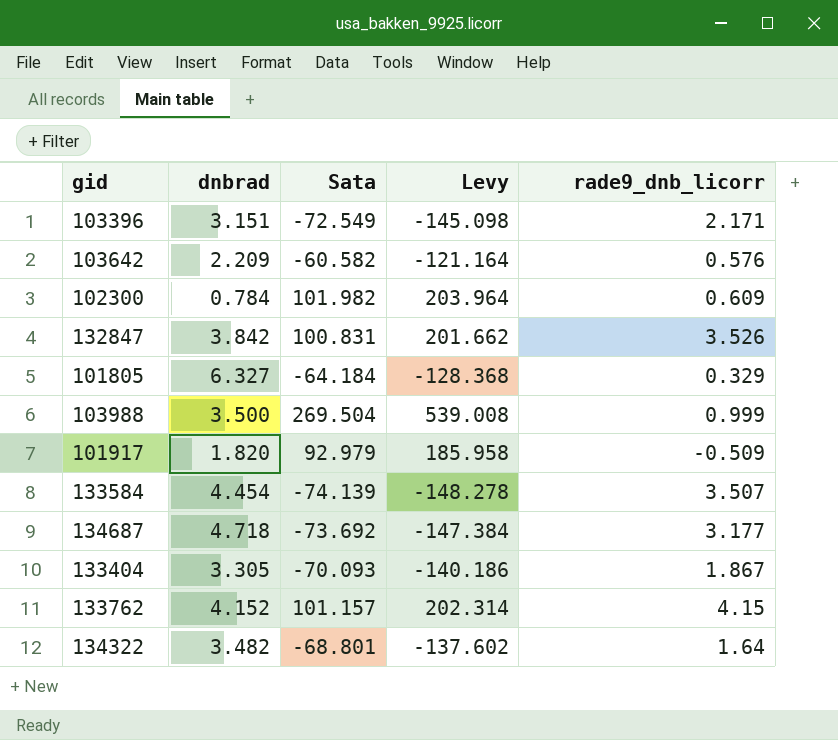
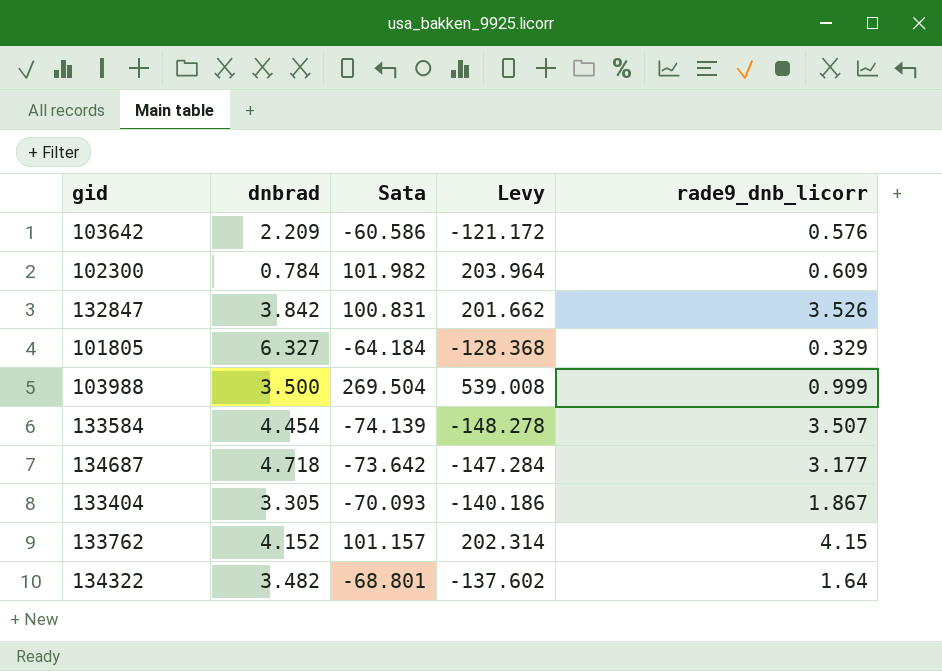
row 103396: 3.151 | -72.549 | -145.098 | 2.171 -> none
row 101917: 1.820 | 92.979 | 185.958 | -0.509 -> none
103642 | Sata: -60.582 -> -60.586
103642 | Levy: -121.164 -> -121.172
134687 | Sata: -73.692 -> -73.642
134687 | Levy: -147.384 -> -147.284

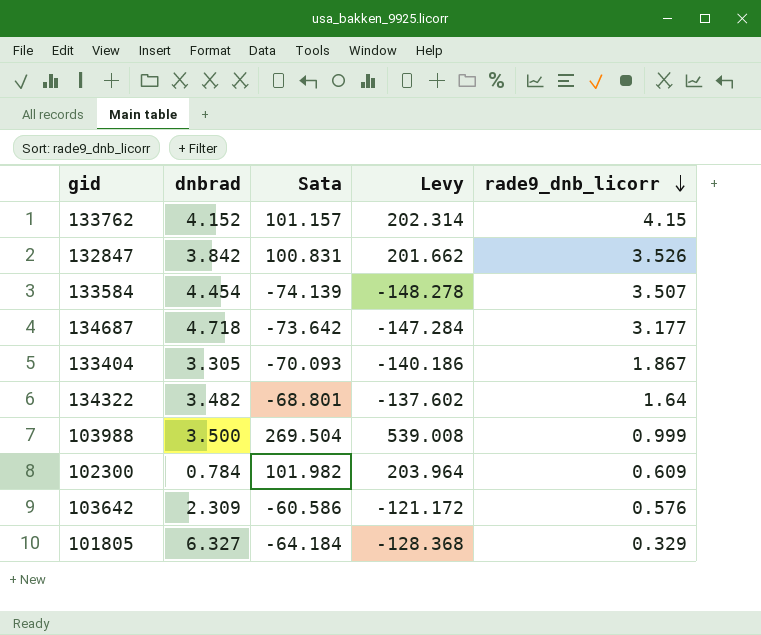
row order: none -> rade9_dnb_licorr descending
103642 | dnbrad: 2.209 -> 2.309

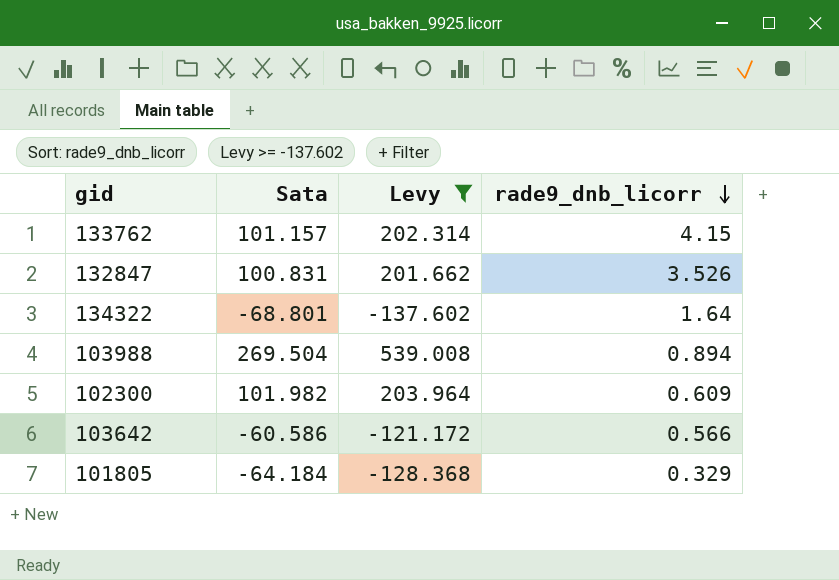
filter: none -> Levy >= -137.602
column dnbrad | position: 2 -> none
103988 | rade9_dnb_licorr: 0.999 -> 0.894
103642 | rade9_dnb_licorr: 0.576 -> 0.566

